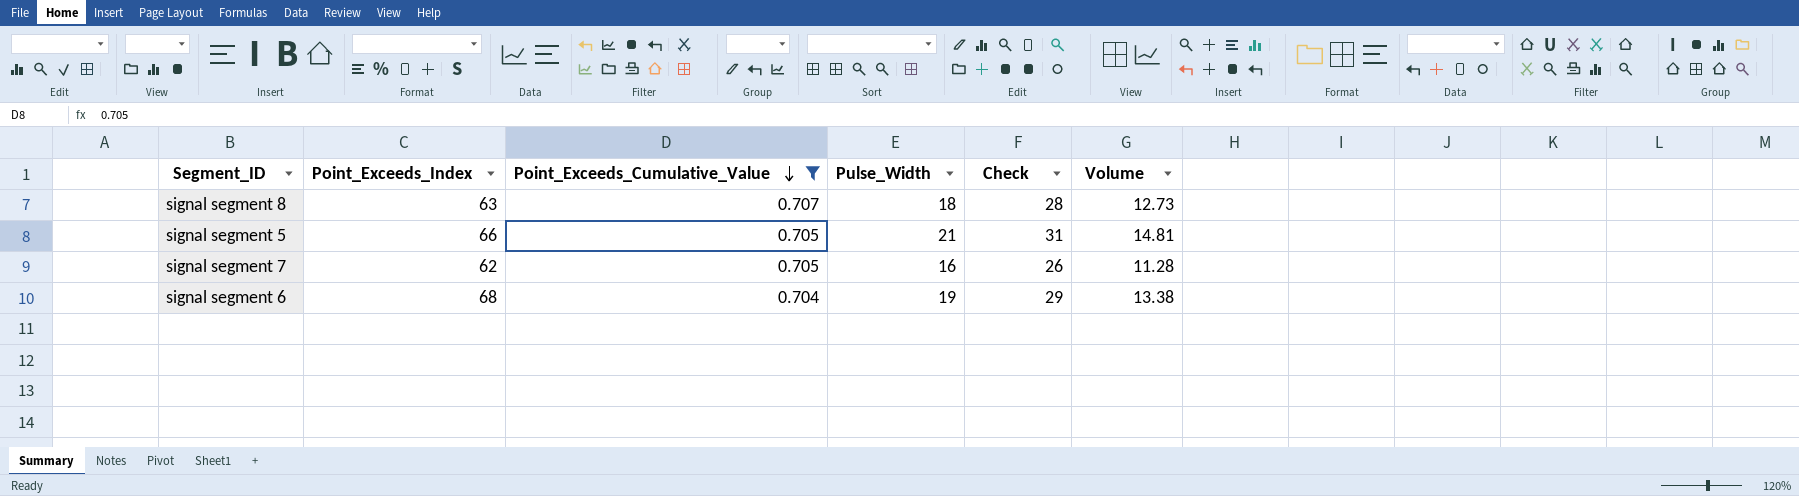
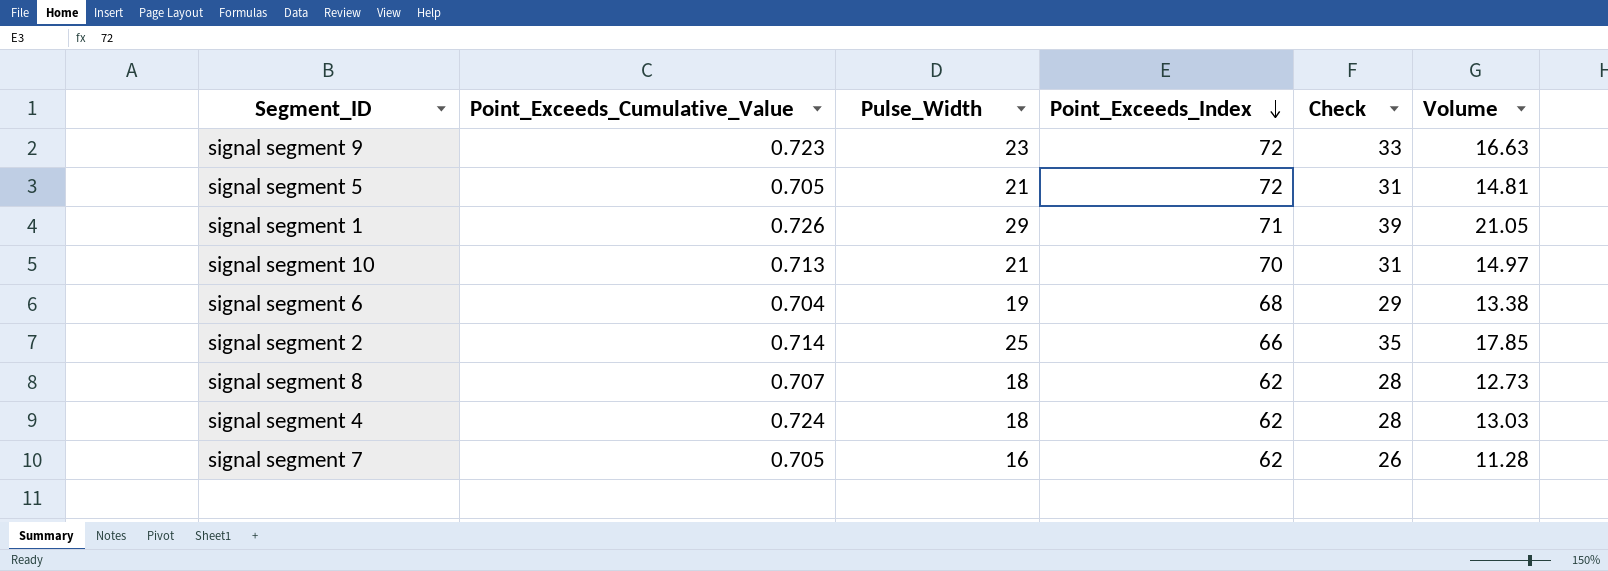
filter: Point_Exceeds_Cumulative_Value <= 0.707 -> none
row order: Point_Exceeds_Cumulative_Value descending -> Point_Exceeds_Index descending
column Point_Exceeds_Index | position: 2 -> 4
signal segment 5 | Point_Exceeds_Index: 66 -> 72
signal segment 8 | Point_Exceeds_Index: 63 -> 62

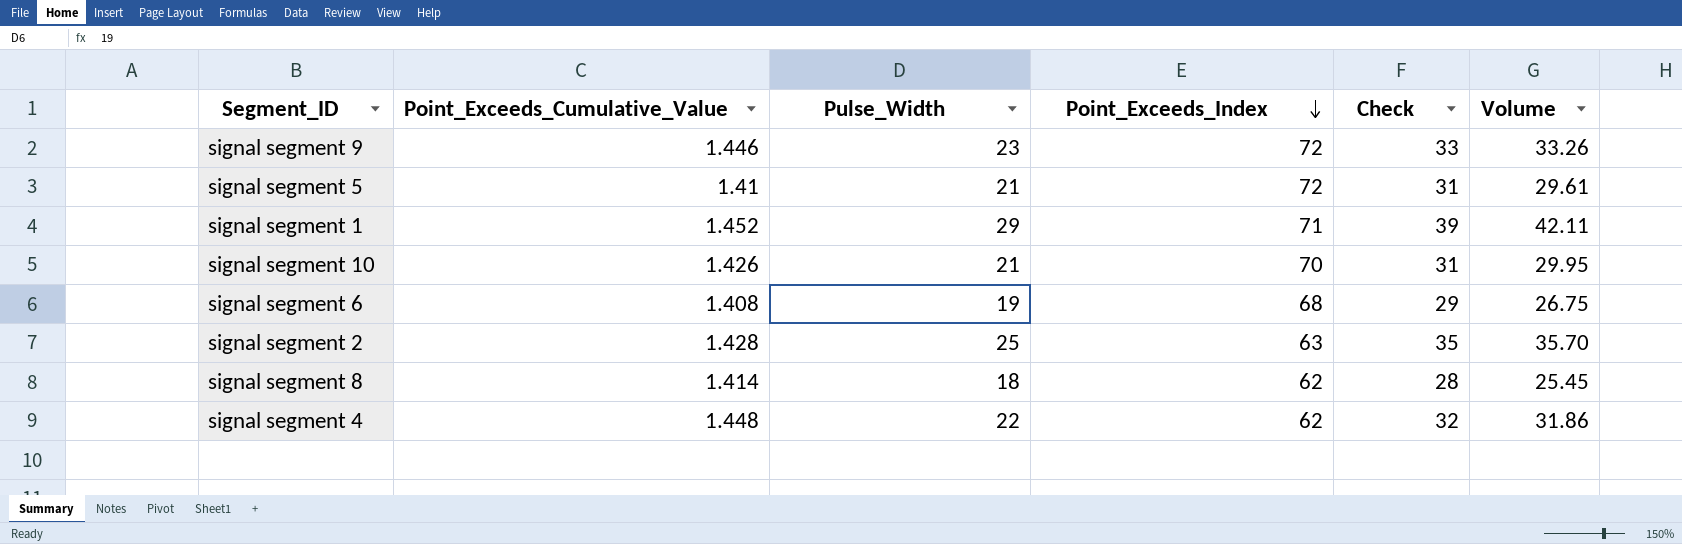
row signal segment 7: 0.705 | 16 | 62 | 26 | 11.28 -> none
signal segment 9 | Point_Exceeds_Cumulative_Value: 0.723 -> 1.446
signal segment 9 | Volume: 16.63 -> 33.26
signal segment 5 | Point_Exceeds_Cumulative_Value: 0.705 -> 1.41
signal segment 5 | Volume: 14.81 -> 29.61
signal segment 1 | Point_Exceeds_Cumulative_Value: 0.726 -> 1.452
signal segment 1 | Volume: 21.05 -> 42.11
signal segment 10 | Point_Exceeds_Cumulative_Value: 0.713 -> 1.426
signal segment 10 | Volume: 14.97 -> 29.95
signal segment 6 | Point_Exceeds_Cumulative_Value: 0.704 -> 1.408
signal segment 6 | Volume: 13.38 -> 26.75
signal segment 2 | Point_Exceeds_Cumulative_Value: 0.714 -> 1.428
signal segment 2 | Point_Exceeds_Index: 66 -> 63
signal segment 2 | Volume: 17.85 -> 35.70
signal segment 8 | Point_Exceeds_Cumulative_Value: 0.707 -> 1.414
signal segment 8 | Volume: 12.73 -> 25.45
signal segment 4 | Point_Exceeds_Cumulative_Value: 0.724 -> 1.448
signal segment 4 | Pulse_Width: 18 -> 22
signal segment 4 | Check: 28 -> 32
signal segment 4 | Volume: 13.03 -> 31.86

